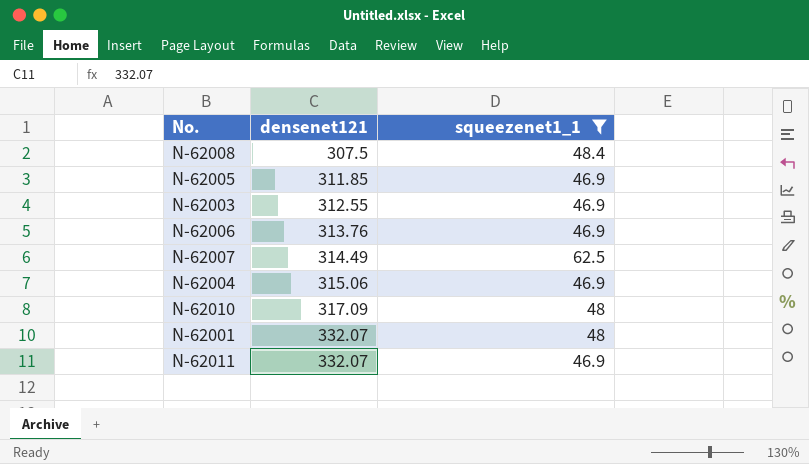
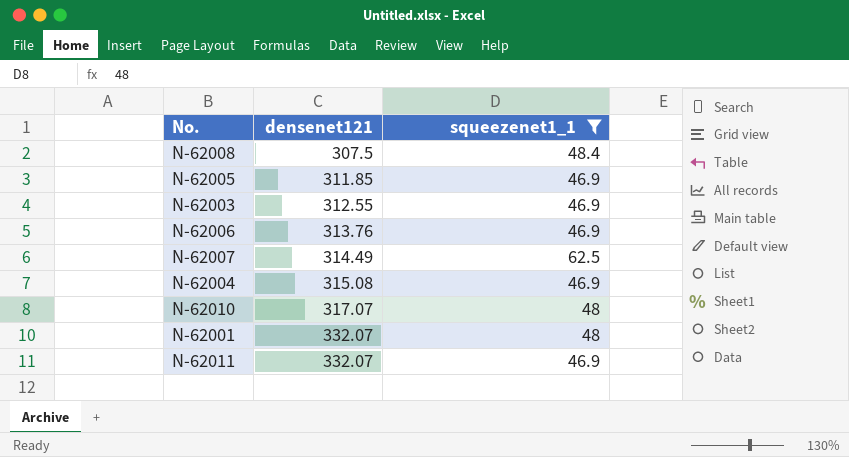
N-62004 | densenet121: 315.06 -> 315.08
N-62010 | densenet121: 317.09 -> 317.07

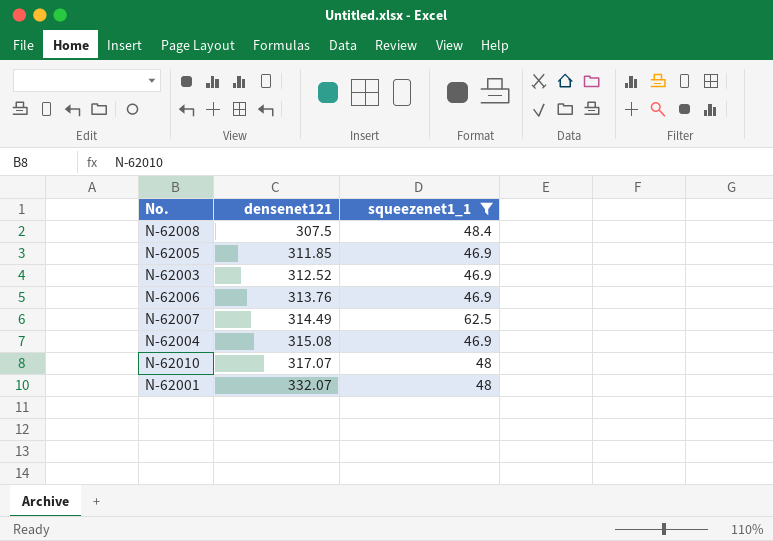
row N-62011: 332.07 | 46.9 -> none
N-62003 | densenet121: 312.55 -> 312.52

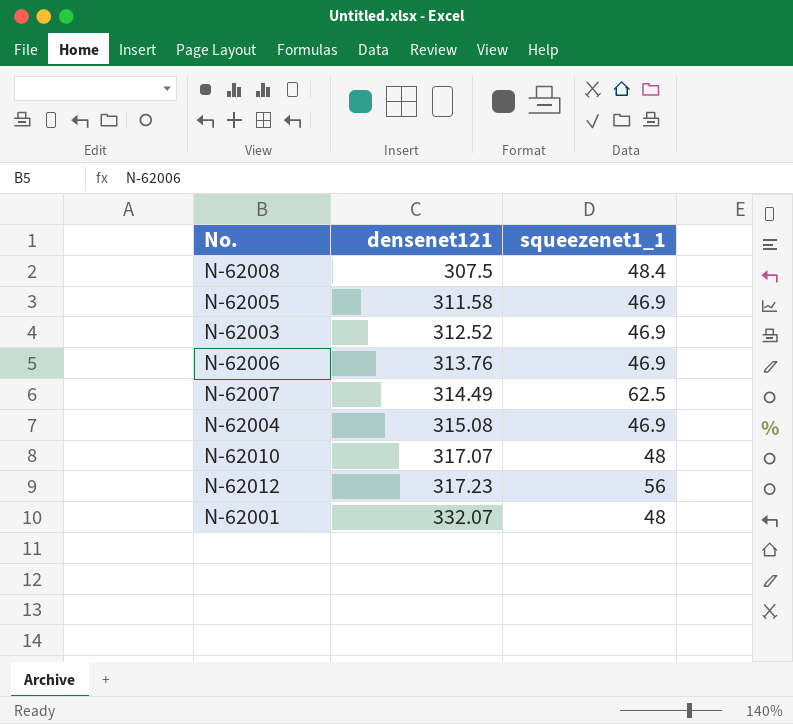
filter: squeezenet1_1 != 56 -> none
N-62005 | densenet121: 311.85 -> 311.58

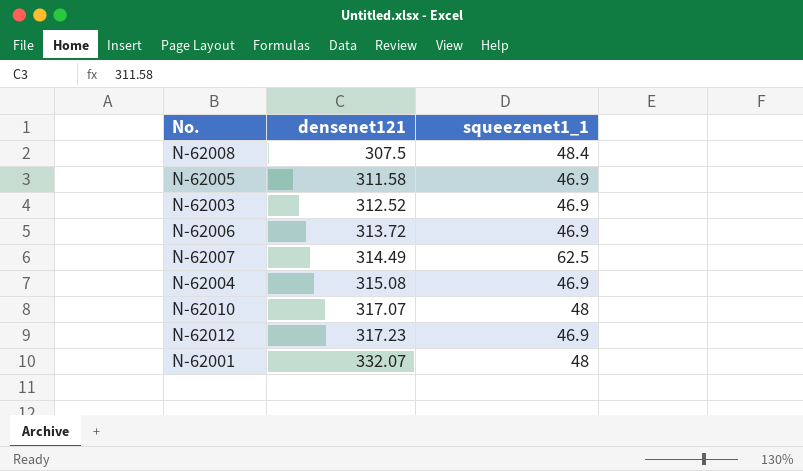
N-62006 | densenet121: 313.76 -> 313.72
N-62012 | squeezenet1_1: 56 -> 46.9

